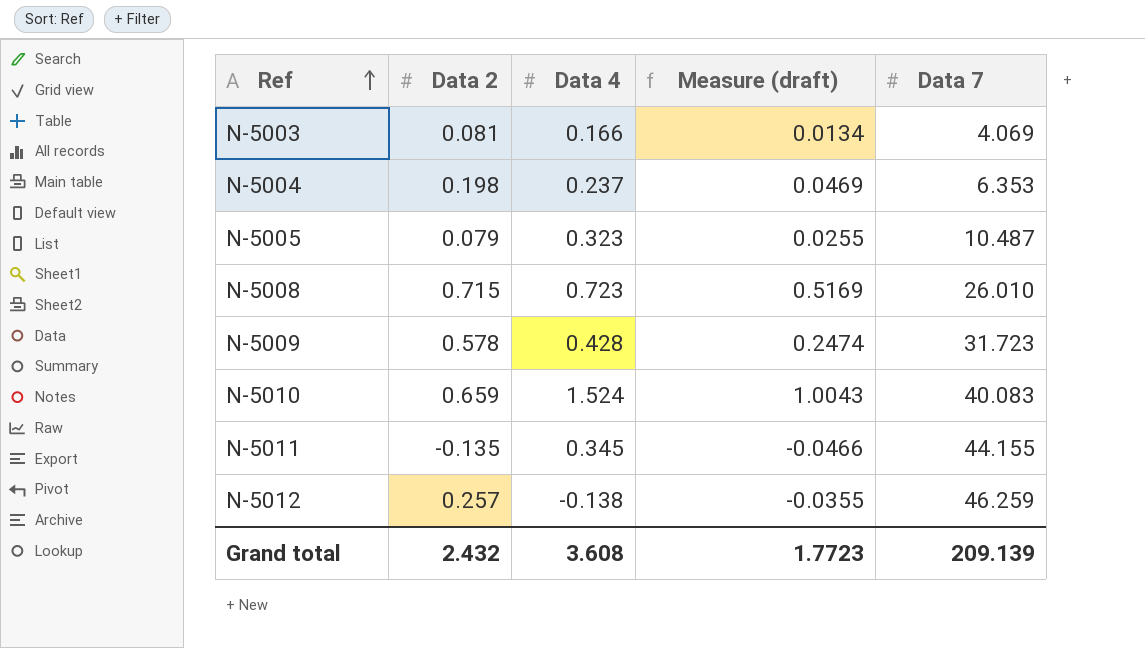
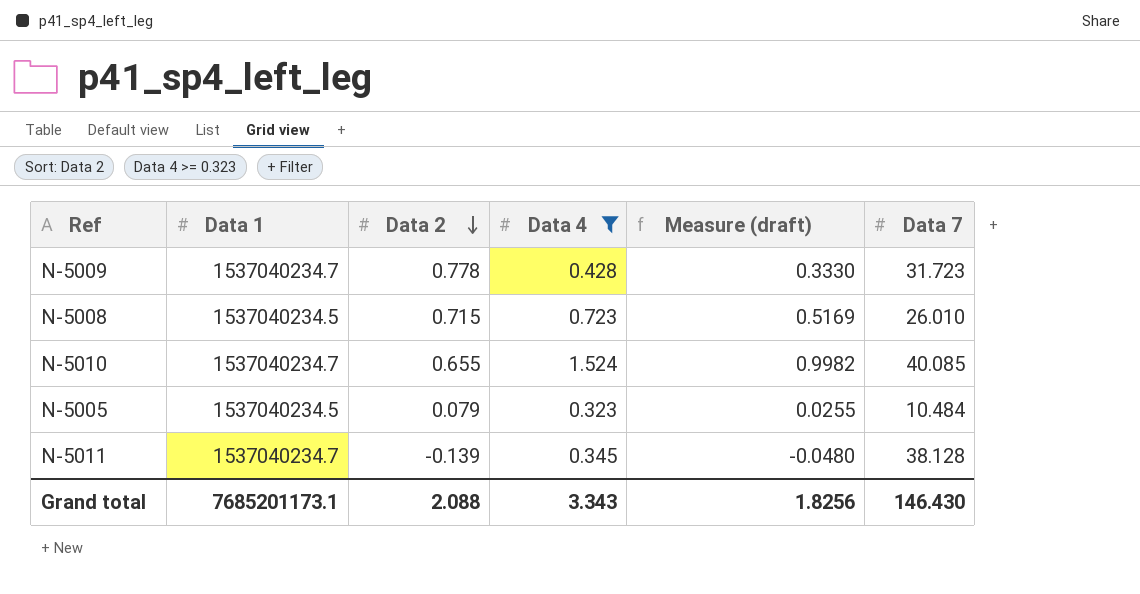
filter: none -> Data 4 >= 0.323
row order: Ref ascending -> Data 2 descending
column Data 1 | position: none -> 2
N-5009 | Data 2: 0.578 -> 0.778
N-5009 | Measure (draft): 0.2474 -> 0.3330
N-5010 | Data 2: 0.659 -> 0.655
N-5010 | Measure (draft): 1.0043 -> 0.9982
N-5010 | Data 7: 40.083 -> 40.085
N-5005 | Data 7: 10.487 -> 10.484
N-5011 | Data 2: -0.135 -> -0.139
N-5011 | Measure (draft): -0.0466 -> -0.0480
N-5011 | Data 7: 44.155 -> 38.128
Grand total | Data 2: 2.432 -> 2.088
Grand total | Data 4: 3.608 -> 3.343
Grand total | Measure (draft): 1.7723 -> 1.8256
Grand total | Data 7: 209.139 -> 146.430

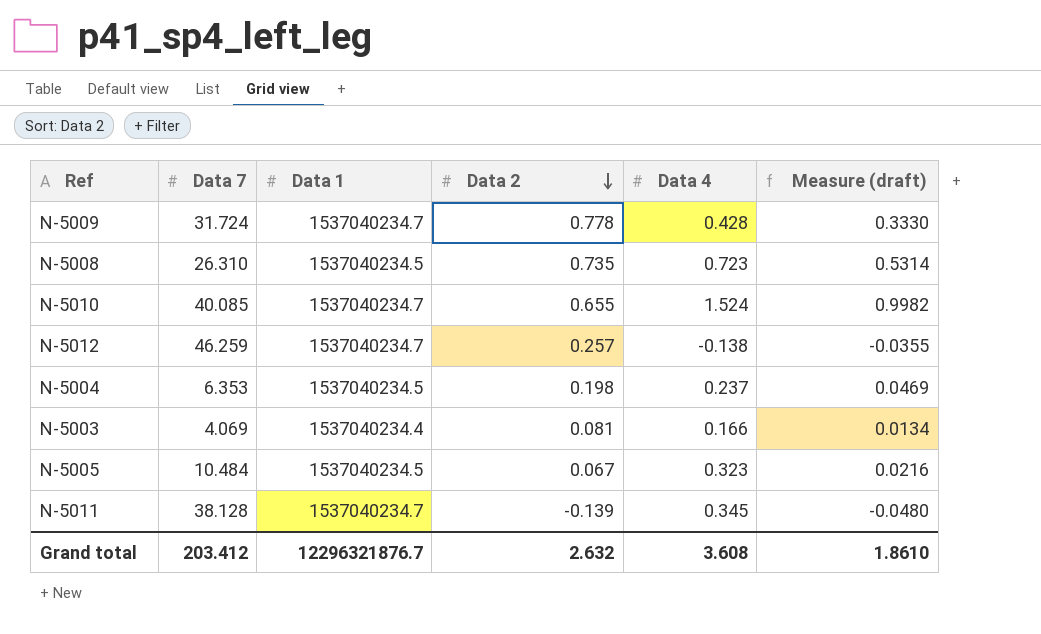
filter: Data 4 >= 0.323 -> none
column Data 7 | position: 6 -> 2
N-5009 | Data 7: 31.723 -> 31.724
N-5008 | Data 7: 26.010 -> 26.310
N-5008 | Data 2: 0.715 -> 0.735
N-5008 | Measure (draft): 0.5169 -> 0.5314
N-5005 | Data 2: 0.079 -> 0.067
N-5005 | Measure (draft): 0.0255 -> 0.0216
Grand total | Data 7: 146.430 -> 203.412
Grand total | Data 1: 7685201173.1 -> 12296321876.7
Grand total | Data 2: 2.088 -> 2.632
Grand total | Data 4: 3.343 -> 3.608
Grand total | Measure (draft): 1.8256 -> 1.8610

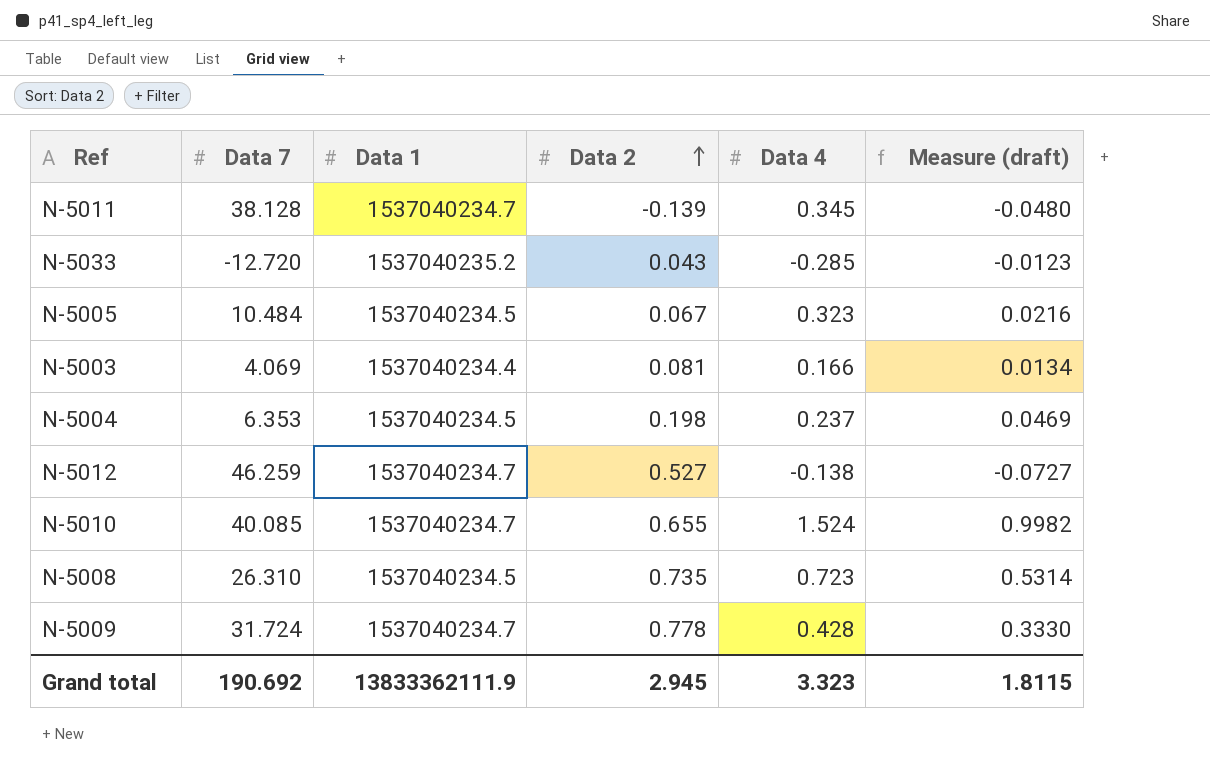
row order: Data 2 descending -> Data 2 ascending
row N-5033: none -> -12.720 | 1537040235.2 | 0.043 | -0.285 | -0.0123
N-5012 | Data 2: 0.257 -> 0.527
N-5012 | Measure (draft): -0.0355 -> -0.0727
Grand total | Data 7: 203.412 -> 190.692
Grand total | Data 1: 12296321876.7 -> 13833362111.9
Grand total | Data 2: 2.632 -> 2.945
Grand total | Data 4: 3.608 -> 3.323
Grand total | Measure (draft): 1.8610 -> 1.8115

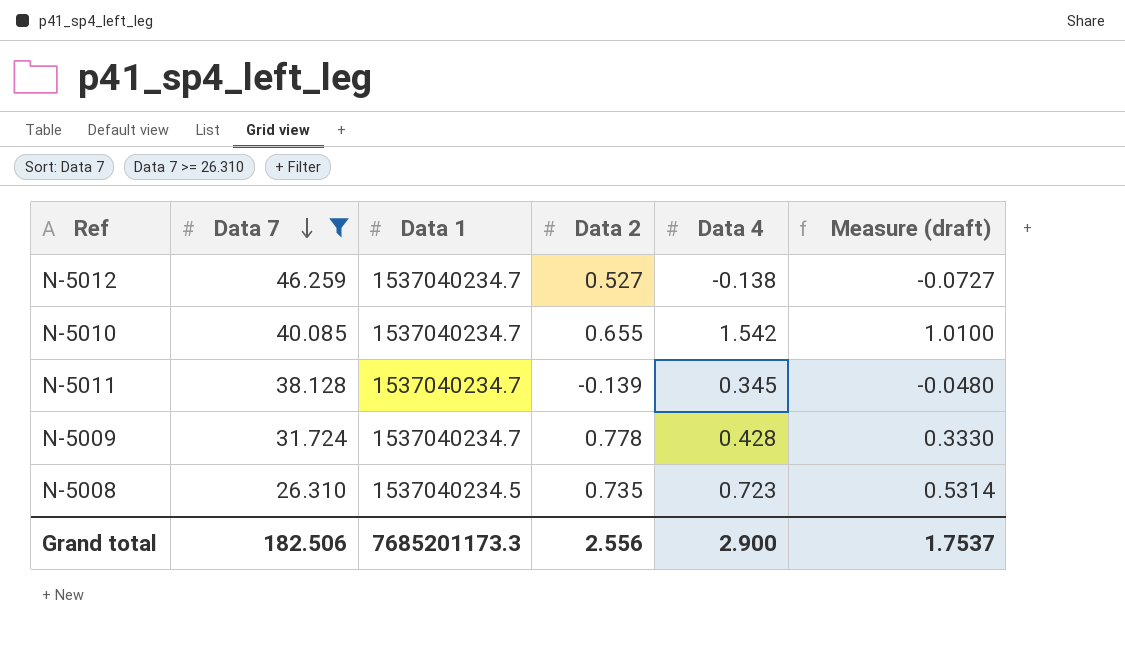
filter: none -> Data 7 >= 26.310
row order: Data 2 ascending -> Data 7 descending
N-5010 | Data 4: 1.524 -> 1.542
N-5010 | Measure (draft): 0.9982 -> 1.0100
Grand total | Data 7: 190.692 -> 182.506
Grand total | Data 1: 13833362111.9 -> 7685201173.3
Grand total | Data 2: 2.945 -> 2.556
Grand total | Data 4: 3.323 -> 2.900
Grand total | Measure (draft): 1.8115 -> 1.7537

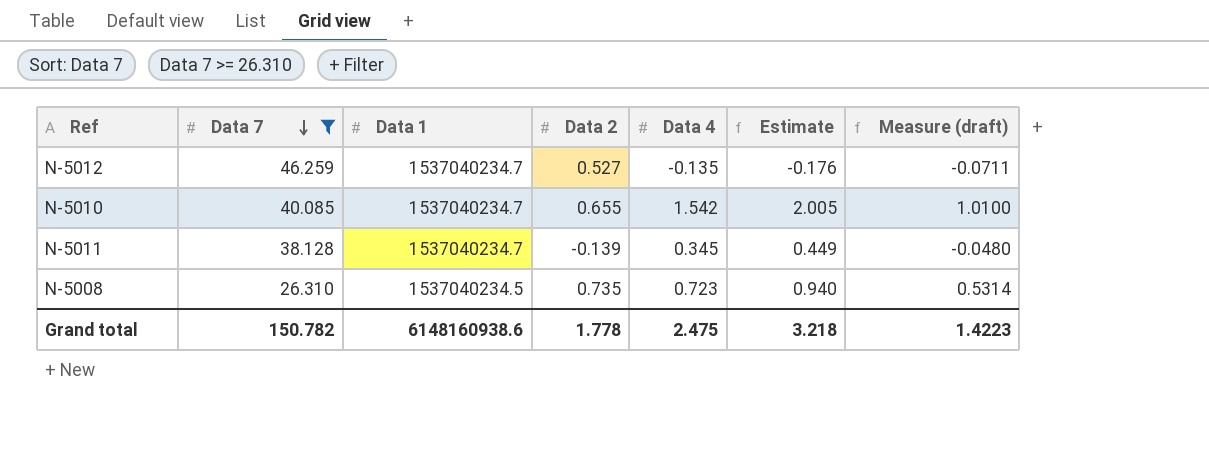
column Estimate | formula: none -> [Data 4] * 1.3
row N-5009: 31.724 | 1537040234.7 | 0.778 | 0.428 | 0.3330 -> none
N-5012 | Data 4: -0.138 -> -0.135
N-5012 | Measure (draft): -0.0727 -> -0.0711
Grand total | Data 7: 182.506 -> 150.782
Grand total | Data 1: 7685201173.3 -> 6148160938.6
Grand total | Data 2: 2.556 -> 1.778
Grand total | Data 4: 2.900 -> 2.475
Grand total | Measure (draft): 1.7537 -> 1.4223

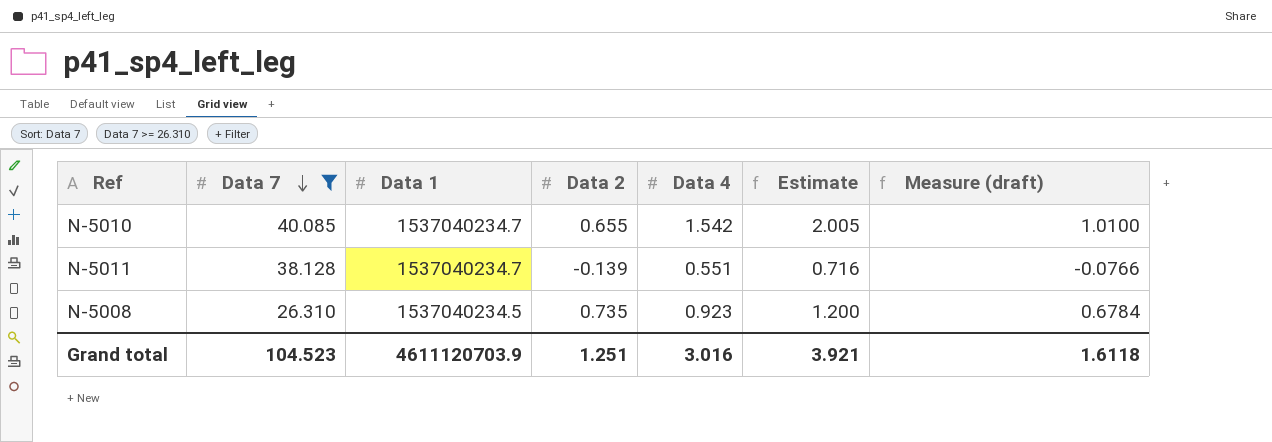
row N-5012: 46.259 | 1537040234.7 | 0.527 | -0.135 | -0.176 | -0.0711 -> none
N-5011 | Data 4: 0.345 -> 0.551
N-5011 | Estimate: 0.449 -> 0.716
N-5011 | Measure (draft): -0.0480 -> -0.0766
N-5008 | Data 4: 0.723 -> 0.923
N-5008 | Estimate: 0.940 -> 1.200
N-5008 | Measure (draft): 0.5314 -> 0.6784
Grand total | Data 7: 150.782 -> 104.523
Grand total | Data 1: 6148160938.6 -> 4611120703.9
Grand total | Data 2: 1.778 -> 1.251
Grand total | Data 4: 2.475 -> 3.016
Grand total | Estimate: 3.218 -> 3.921
Grand total | Measure (draft): 1.4223 -> 1.6118

